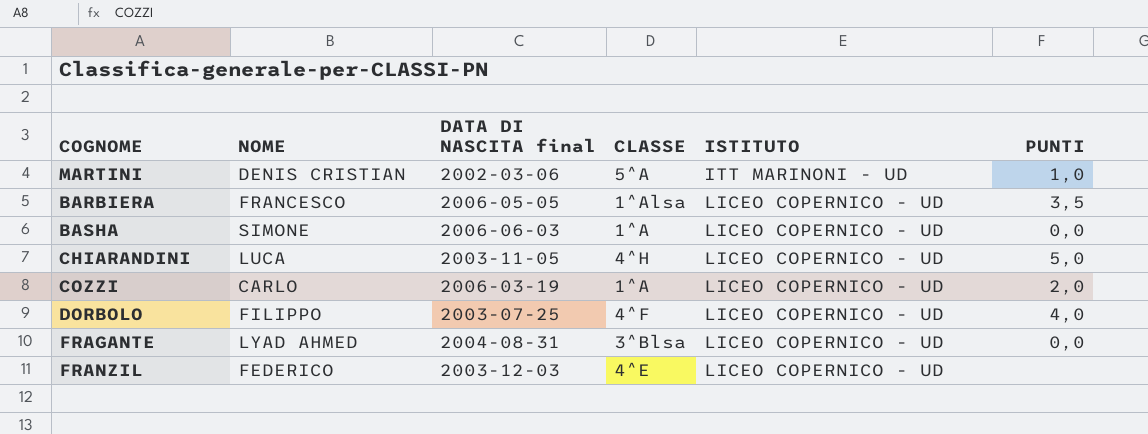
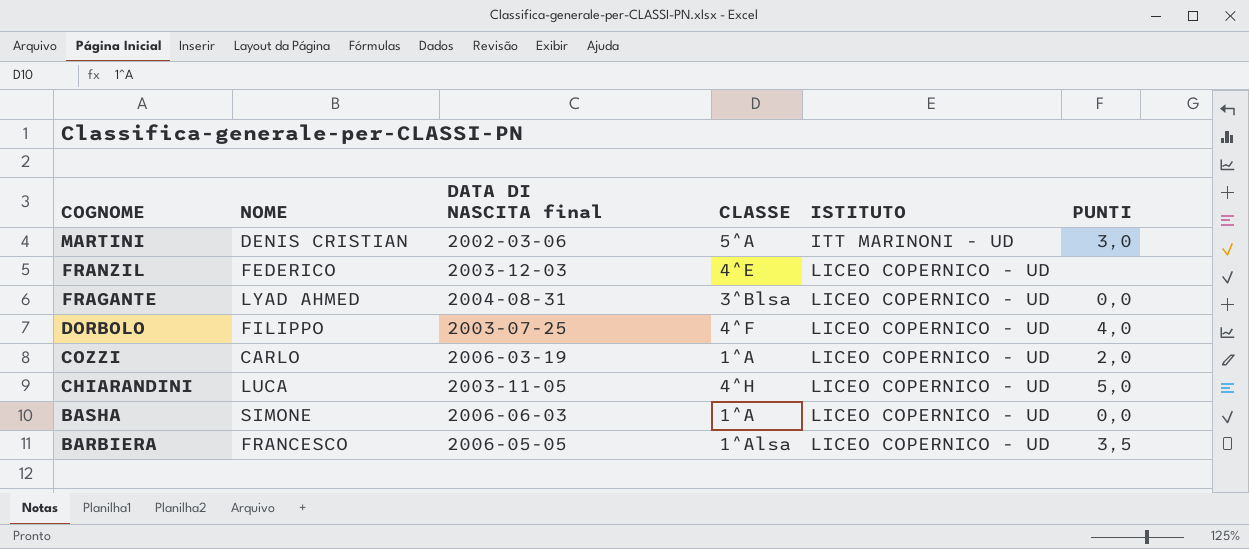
row order: ISTITUTO ascending -> COGNOME descending
MARTINI | PUNTI: 1,0 -> 3,0

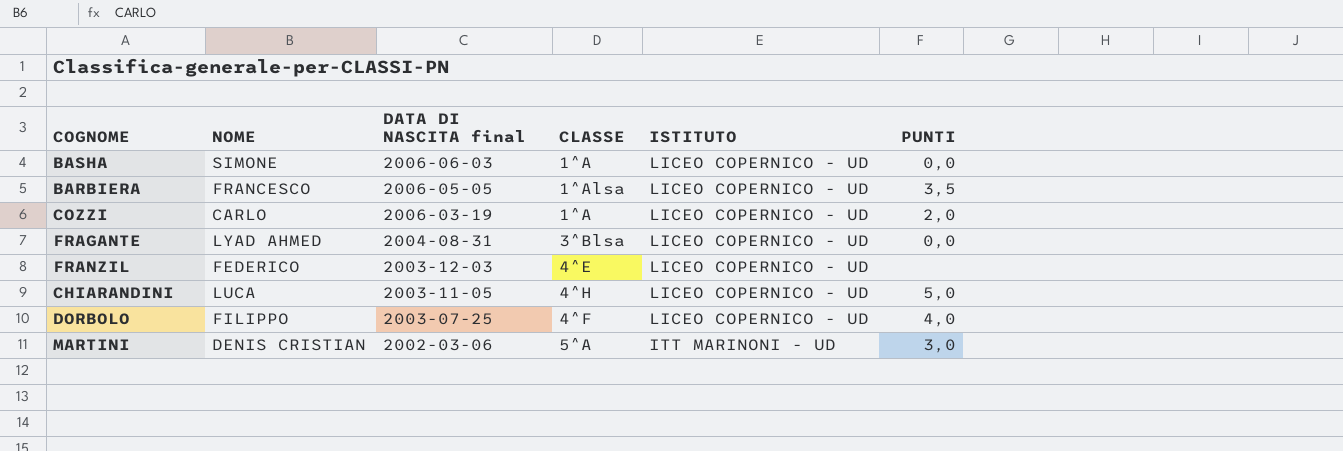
row order: COGNOME descending -> DATA DI NASCITA final descending

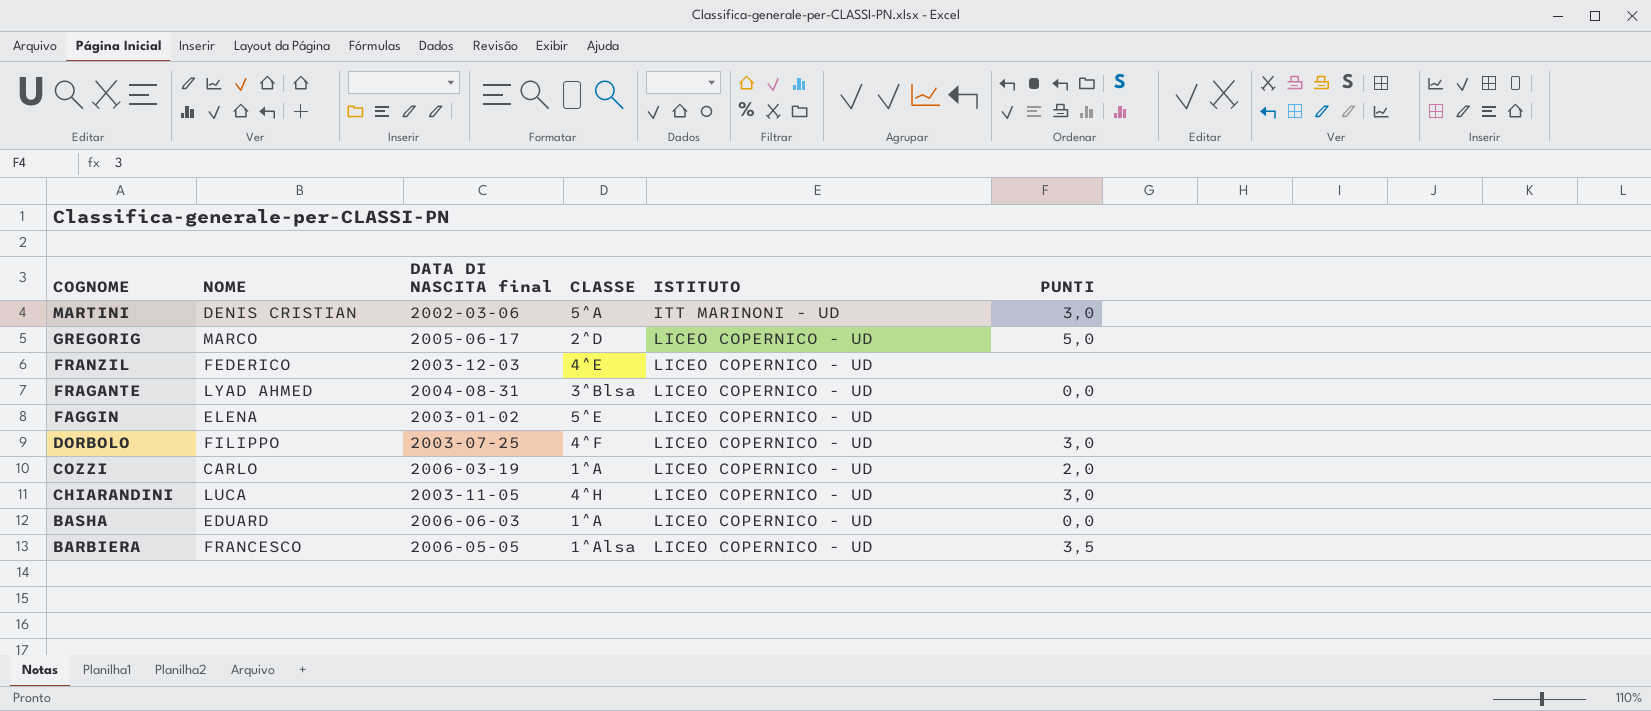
row order: DATA DI NASCITA final descending -> COGNOME descending
row GREGORIG: none -> MARCO | 2005-06-17 | 2^D | LICEO COPERNICO - UD | 5,0
row FAGGIN: none -> ELENA | 2003-01-02 | 5^E | LICEO COPERNICO - UD | none
DORBOLO | PUNTI: 4,0 -> 3,0
CHIARANDINI | PUNTI: 5,0 -> 3,0
BASHA | NOME: SIMONE -> EDUARD

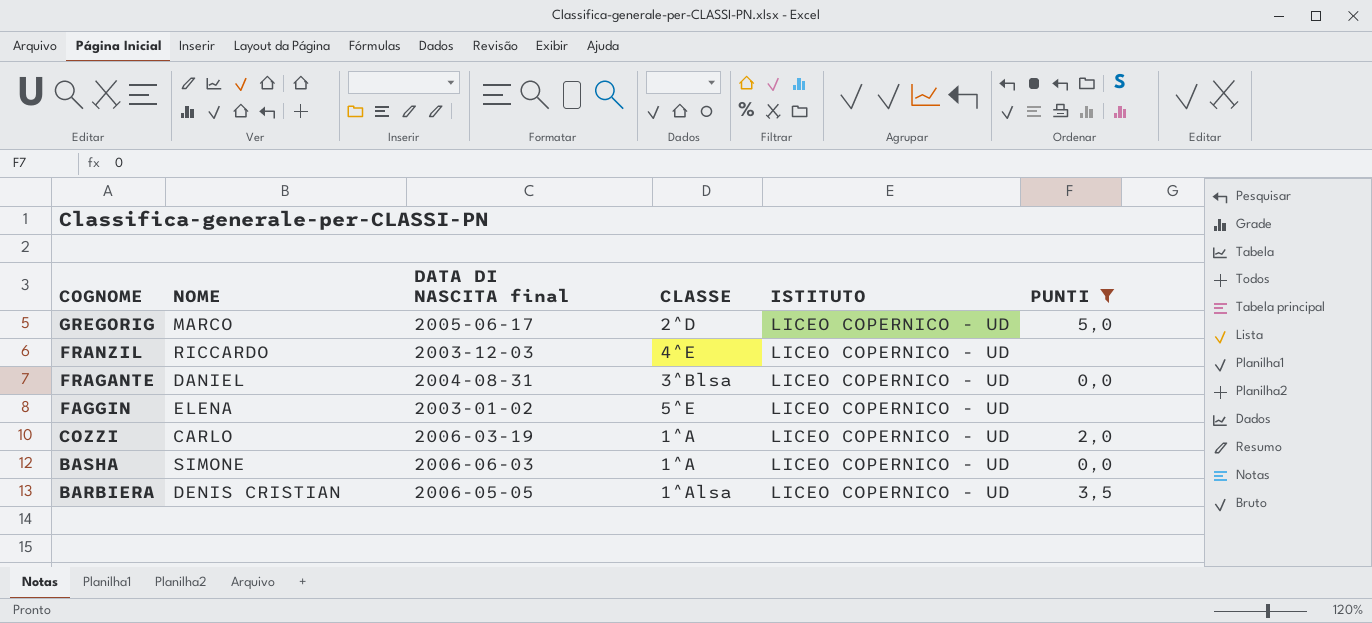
filter: none -> PUNTI != 3,0
FRANZIL | NOME: FEDERICO -> RICCARDO
FRAGANTE | NOME: LYAD AHMED -> DANIEL
BASHA | NOME: EDUARD -> SIMONE
BARBIERA | NOME: FRANCESCO -> DENIS CRISTIAN

